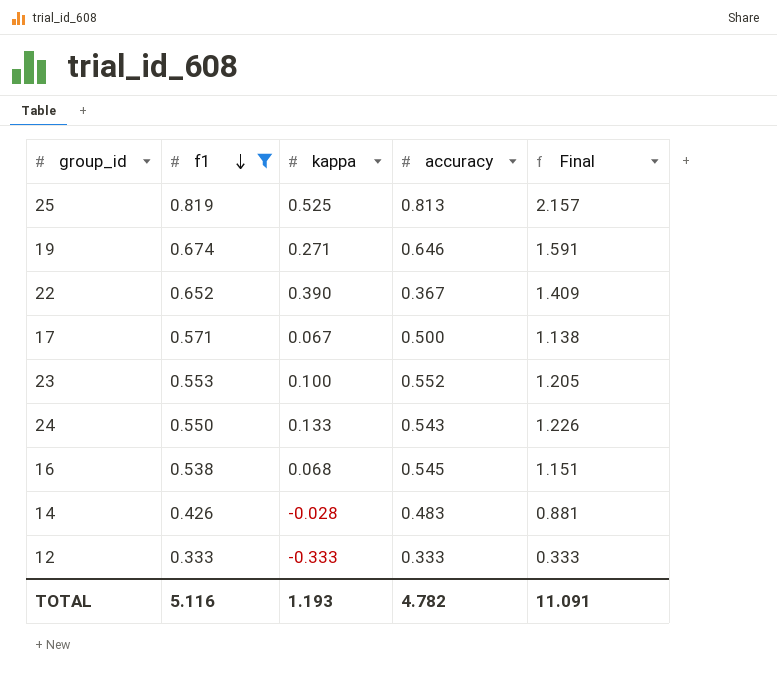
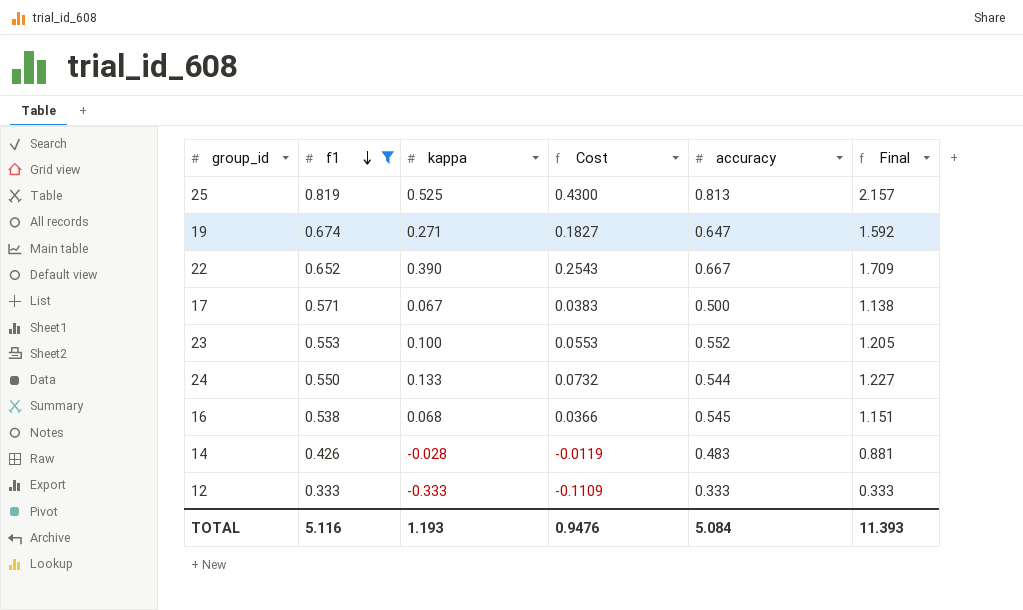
column Cost | formula: none -> [f1] * [kappa]
19 | accuracy: 0.646 -> 0.647
19 | Final: 1.591 -> 1.592
22 | accuracy: 0.367 -> 0.667
22 | Final: 1.409 -> 1.709
24 | accuracy: 0.543 -> 0.544
24 | Final: 1.226 -> 1.227
TOTAL | accuracy: 4.782 -> 5.084
TOTAL | Final: 11.091 -> 11.393

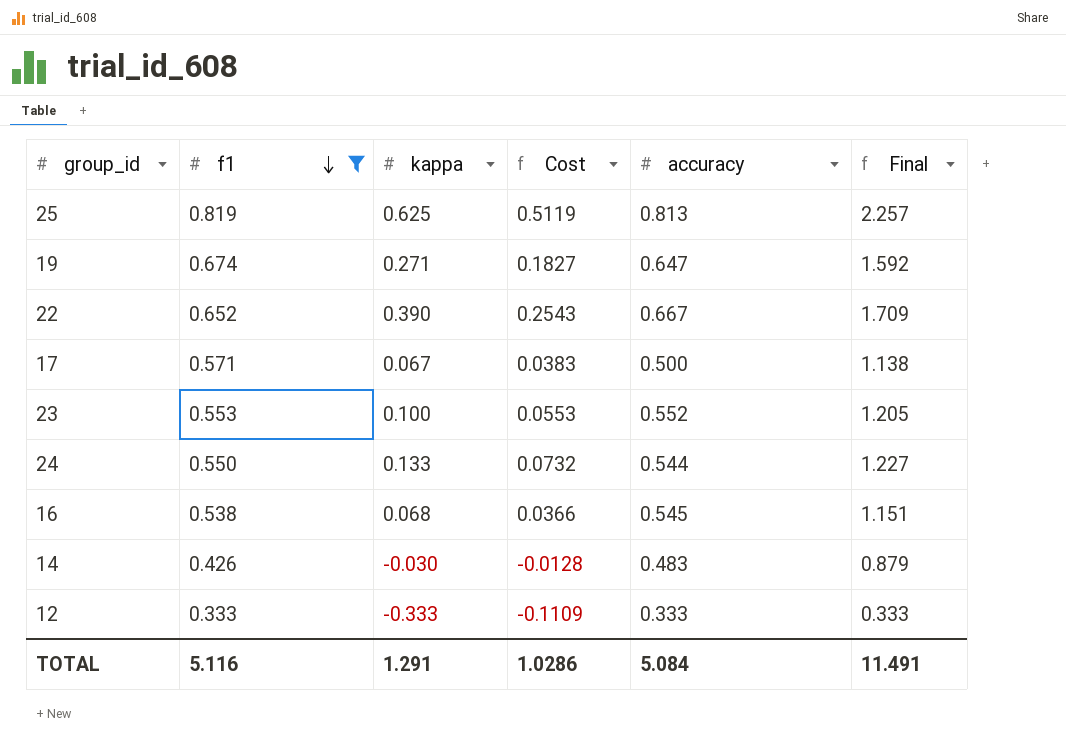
25 | kappa: 0.525 -> 0.625
25 | Cost: 0.4300 -> 0.5119
25 | Final: 2.157 -> 2.257
14 | kappa: -0.028 -> -0.030
14 | Cost: -0.0119 -> -0.0128
14 | Final: 0.881 -> 0.879
TOTAL | kappa: 1.193 -> 1.291
TOTAL | Cost: 0.9476 -> 1.0286
TOTAL | Final: 11.393 -> 11.491

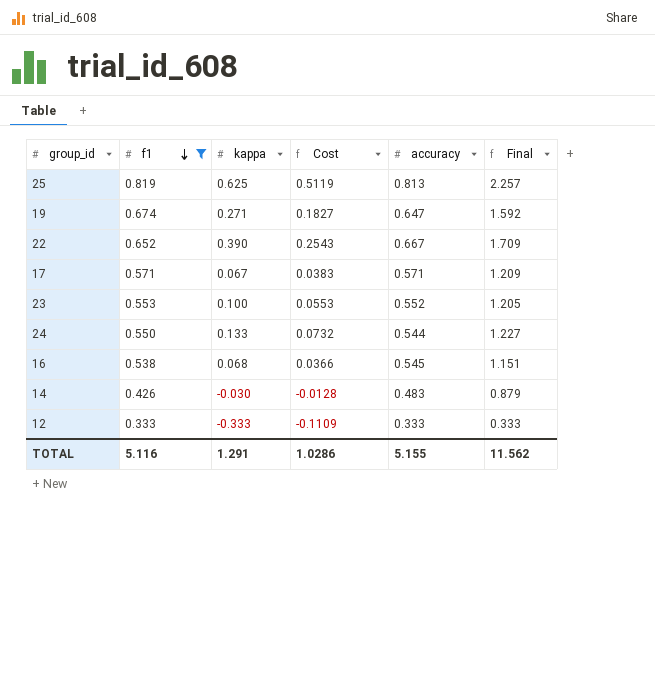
17 | accuracy: 0.500 -> 0.571
17 | Final: 1.138 -> 1.209
TOTAL | accuracy: 5.084 -> 5.155
TOTAL | Final: 11.491 -> 11.562

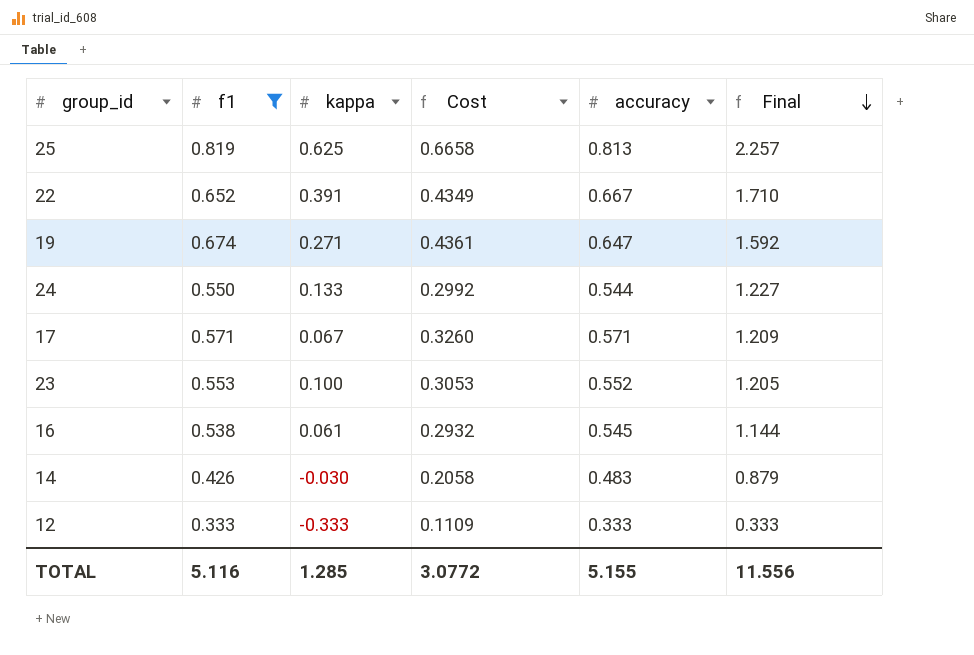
row order: f1 descending -> Final descending
column Cost | formula: [f1] * [kappa] -> [f1] * [accuracy]
22 | kappa: 0.390 -> 0.391
22 | Final: 1.709 -> 1.710
16 | kappa: 0.068 -> 0.061
16 | Final: 1.151 -> 1.144
TOTAL | kappa: 1.291 -> 1.285
TOTAL | Cost: 1.0286 -> 3.0772
TOTAL | Final: 11.562 -> 11.556

